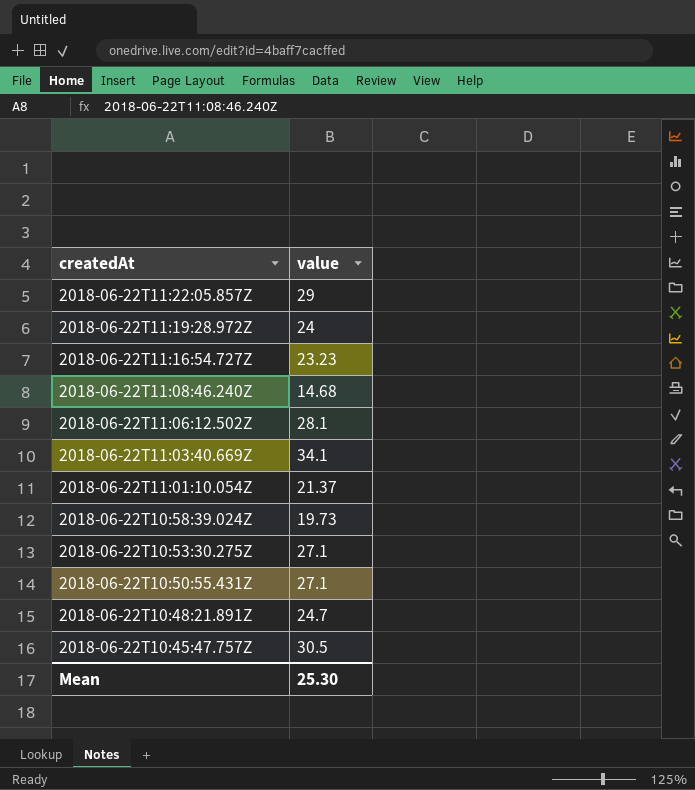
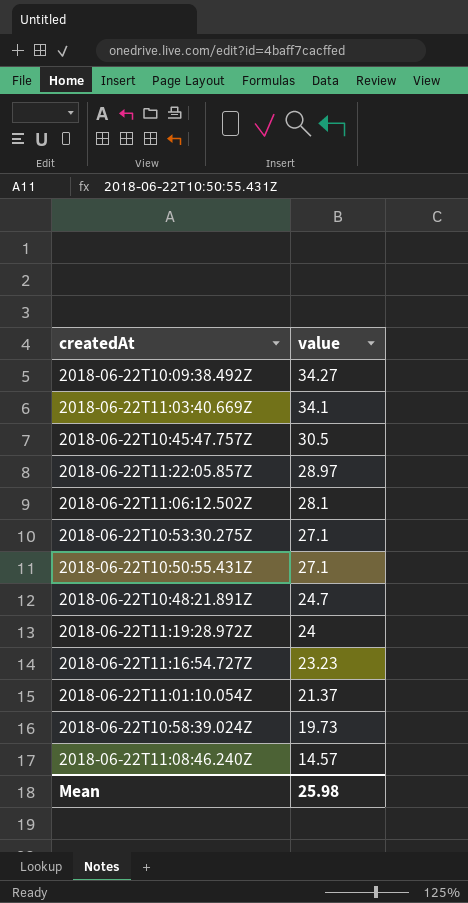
row order: createdAt descending -> value descending
row 2018-06-22T10:09:38.492Z: none -> 34.27
2018-06-22T11:22:05.857Z | value: 29 -> 28.97
2018-06-22T11:08:46.240Z | value: 14.68 -> 14.57
Mean | value: 25.30 -> 25.98

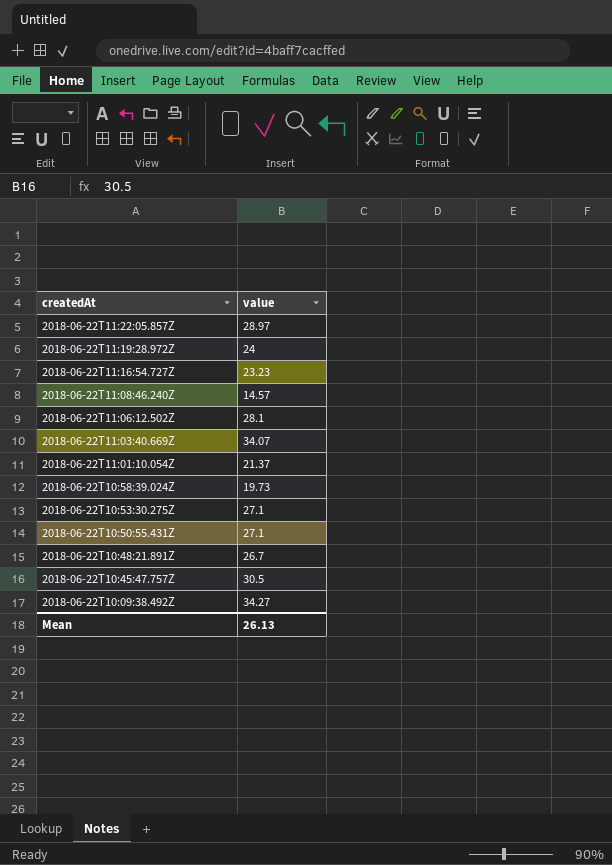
row order: value descending -> createdAt descending
2018-06-22T11:03:40.669Z | value: 34.1 -> 34.07
2018-06-22T10:48:21.891Z | value: 24.7 -> 26.7
Mean | value: 25.98 -> 26.13

